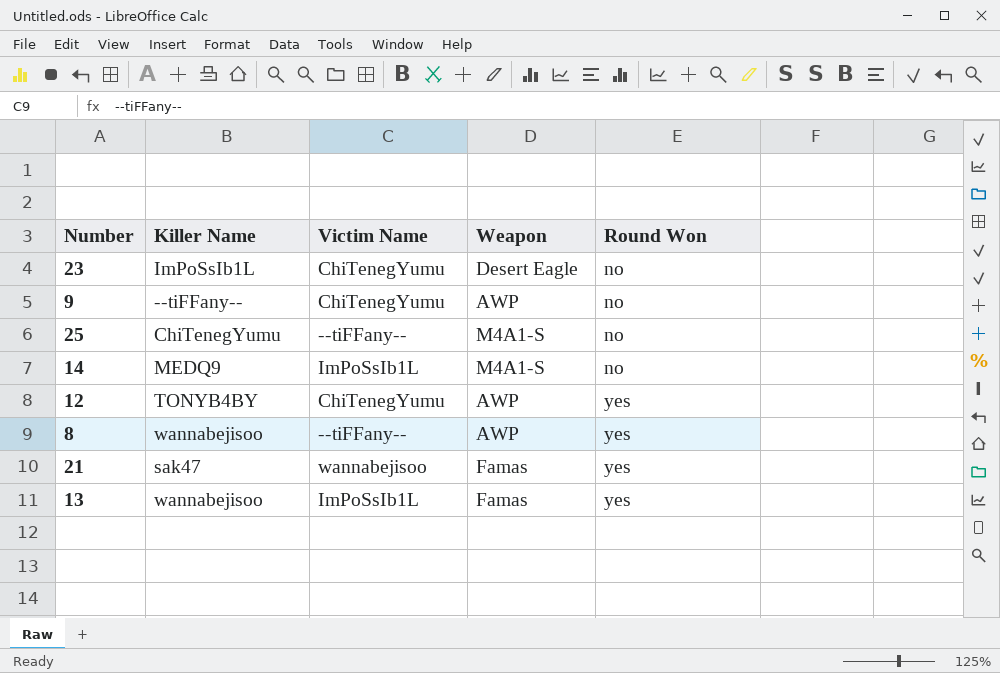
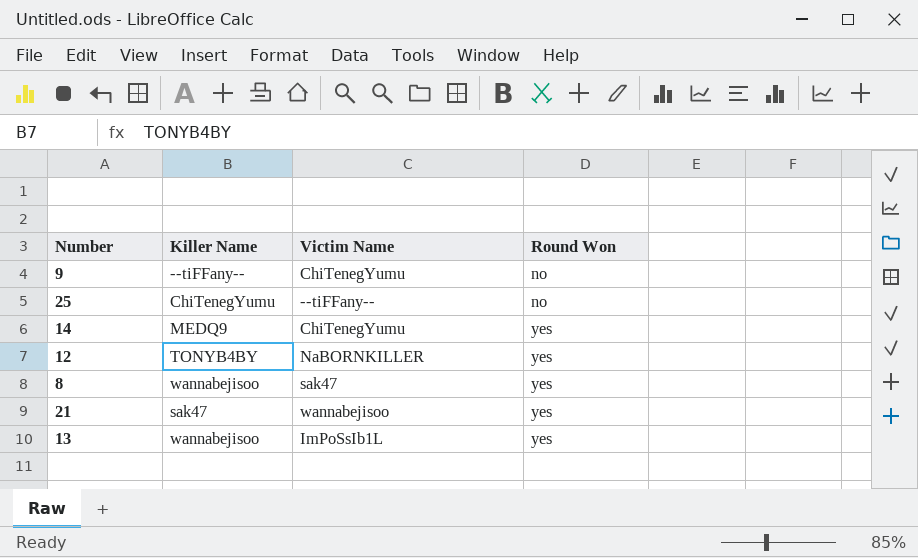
column Weapon | position: 4 -> none
row 23: ImPoSsIb1L | ChiTenegYumu | Desert Eagle | no -> none
14 | Victim Name: ImPoSsIb1L -> ChiTenegYumu
14 | Round Won: no -> yes
12 | Victim Name: ChiTenegYumu -> NaBORNKILLER
8 | Victim Name: --tiFFany-- -> sak47

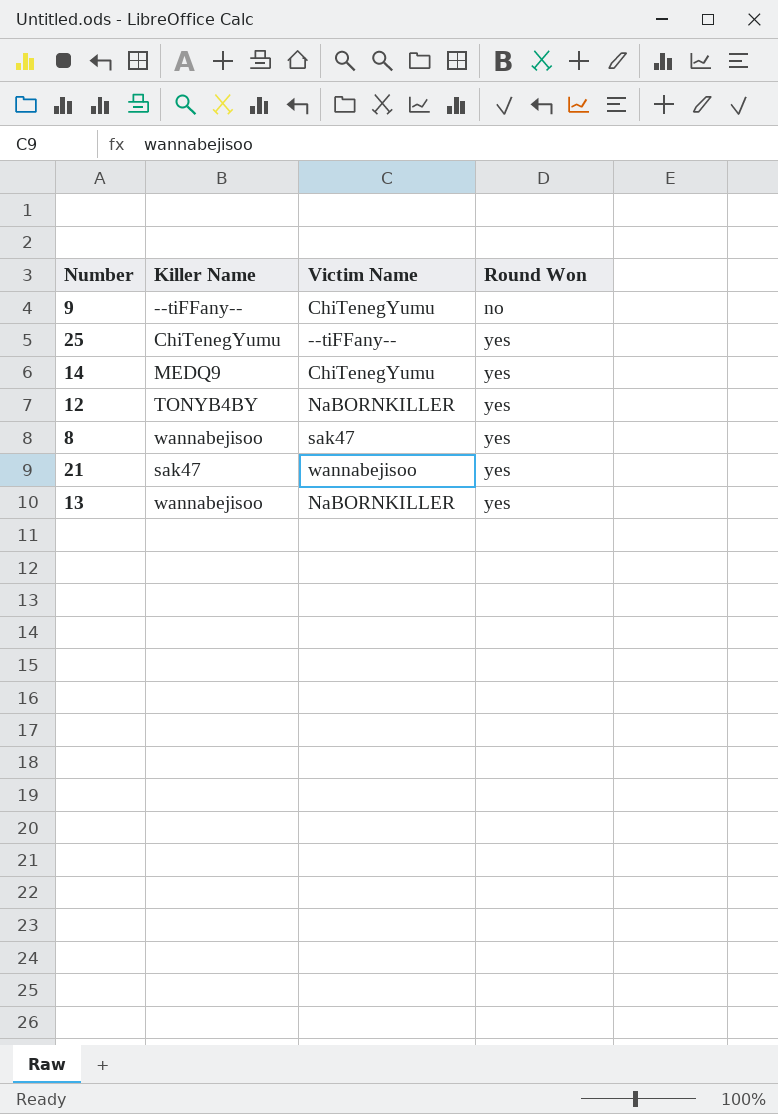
25 | Round Won: no -> yes
13 | Victim Name: ImPoSsIb1L -> NaBORNKILLER

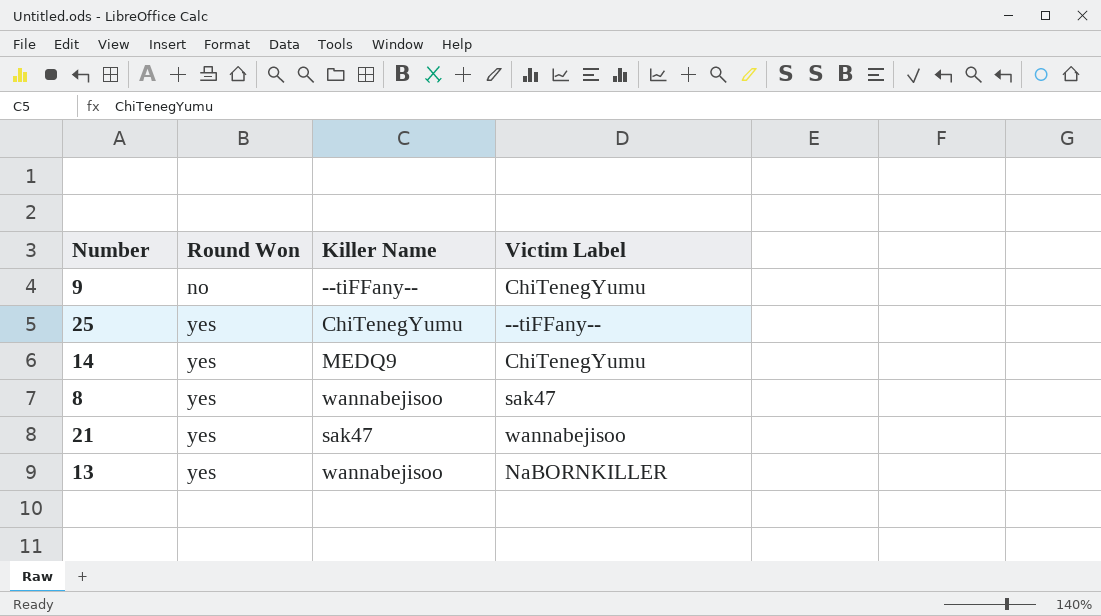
column Round Won | position: 4 -> 2
column name: Victim Name -> Victim Label
row 12: TONYB4BY | NaBORNKILLER | yes -> none

